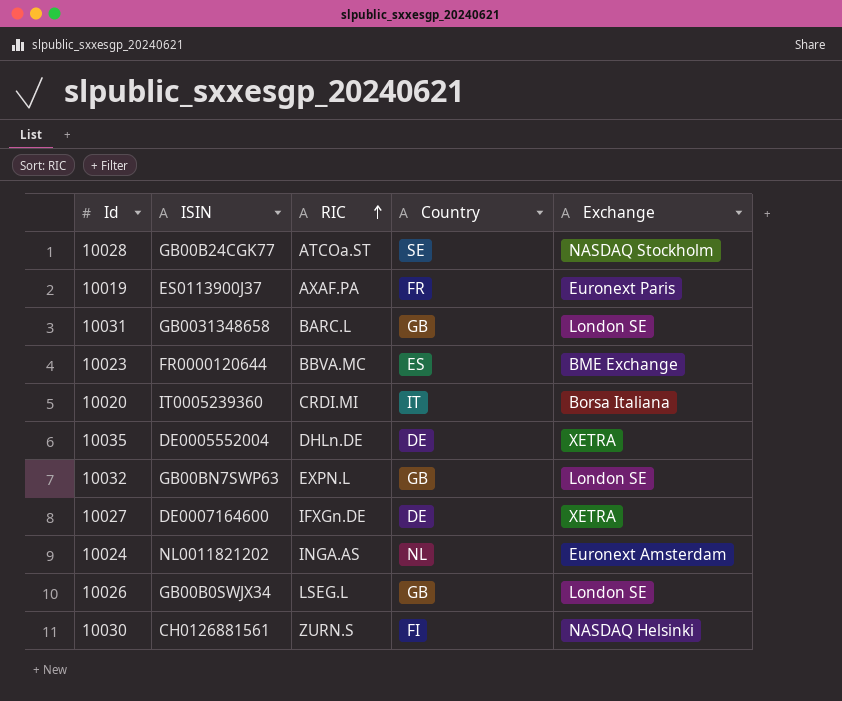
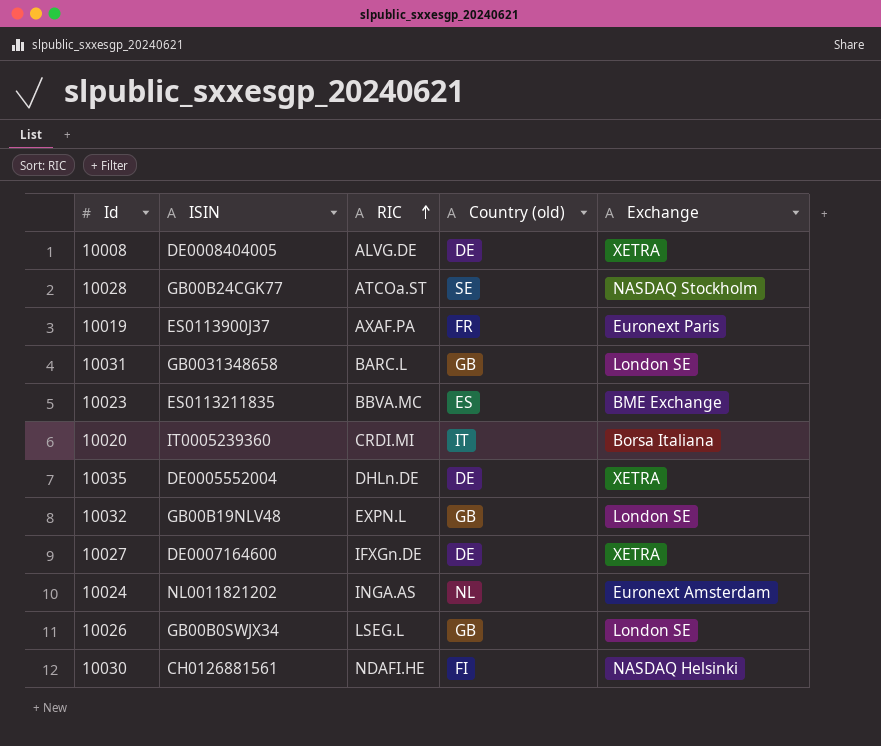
column name: Country -> Country (old)
row 10008: none -> DE0008404005 | ALVG.DE | DE | XETRA
10023 | ISIN: FR0000120644 -> ES0113211835
10032 | ISIN: GB00BN7SWP63 -> GB00B19NLV48
10030 | RIC: ZURN.S -> NDAFI.HE

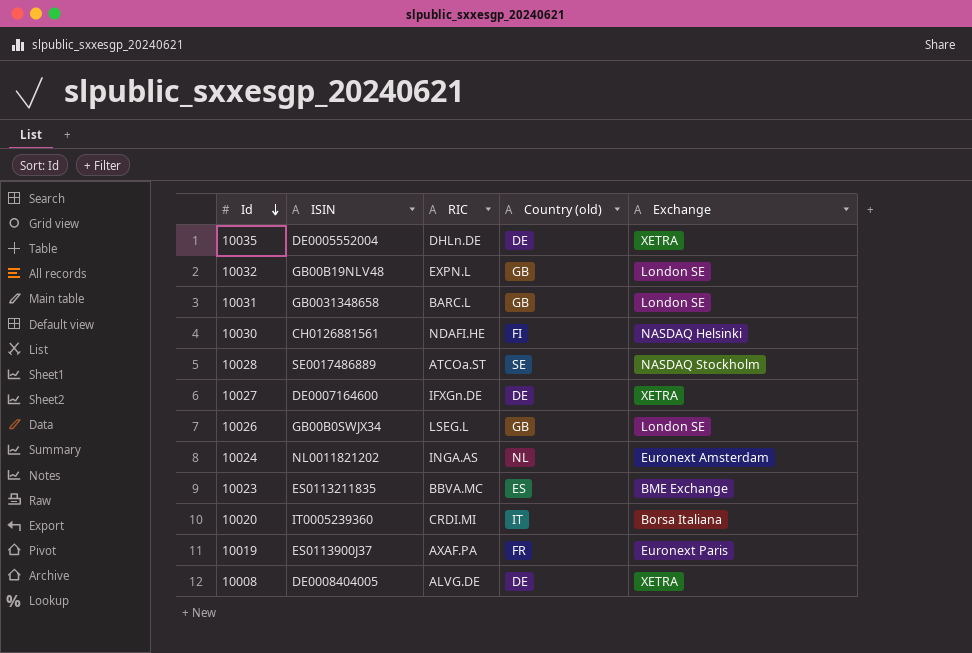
row order: RIC ascending -> Id descending
10028 | ISIN: GB00B24CGK77 -> SE0017486889

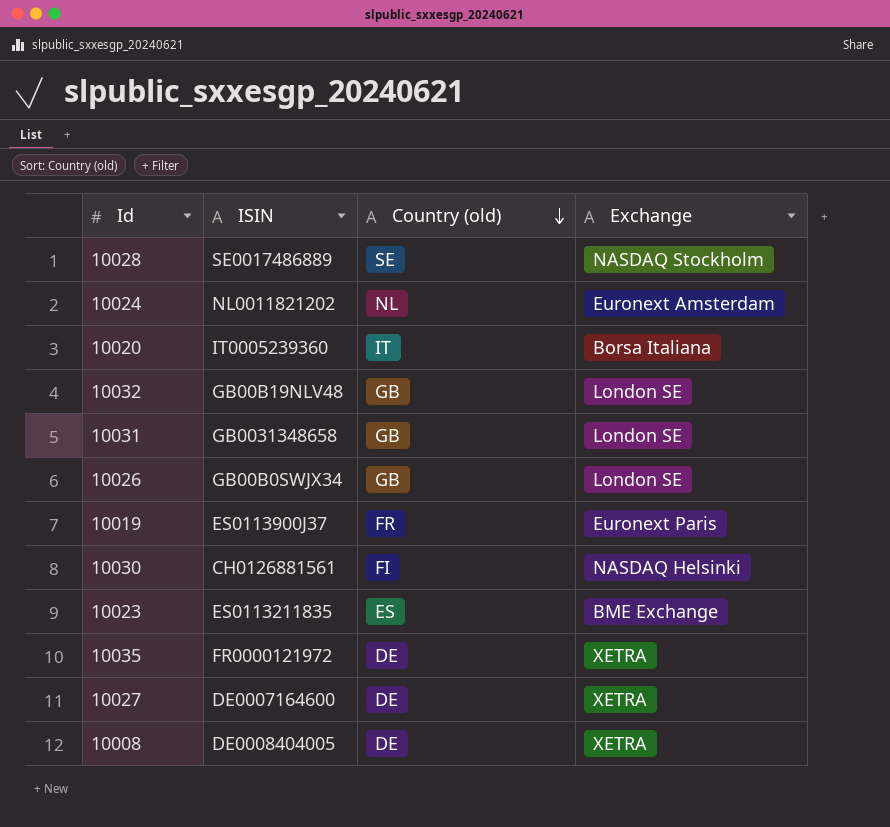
row order: Id descending -> Country (old) descending
column RIC | position: 3 -> none
10035 | ISIN: DE0005552004 -> FR0000121972

